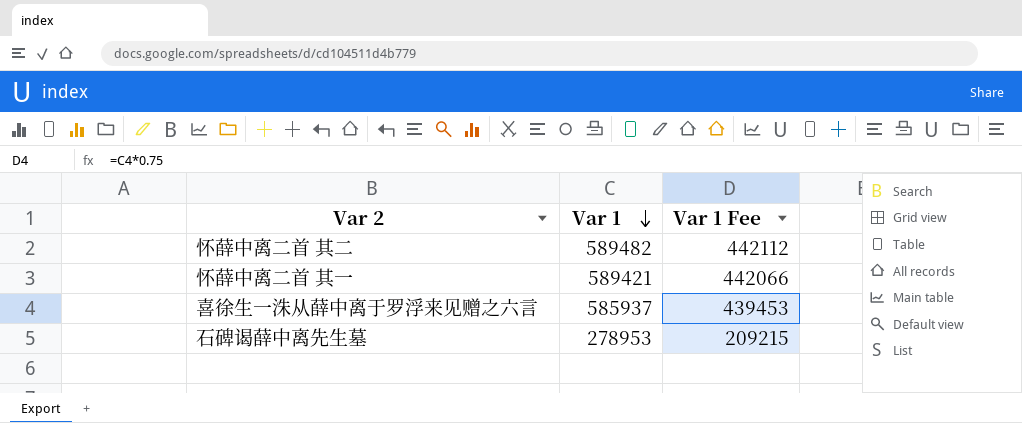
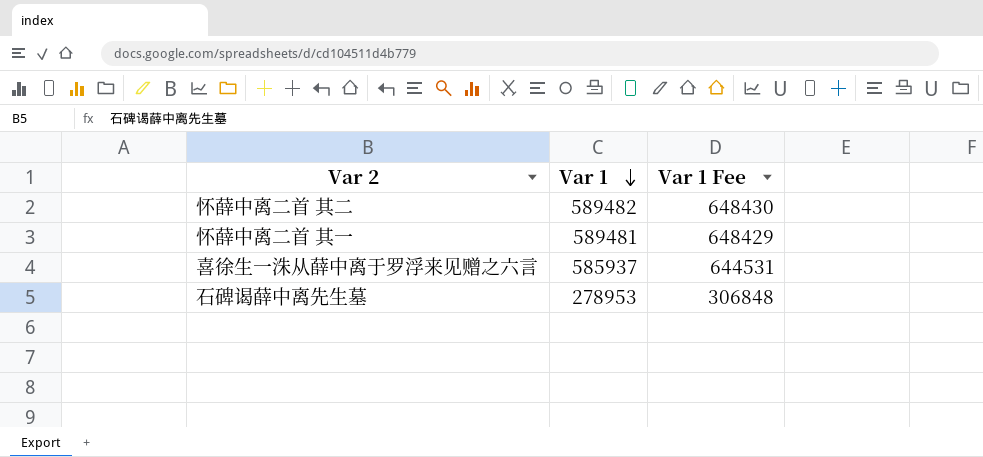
column Var 1 Fee | formula: [Var 1] * 0.75 -> [Var 1] * 1.1
怀薛中离二首 其一 | Var 1: 589421 -> 589481

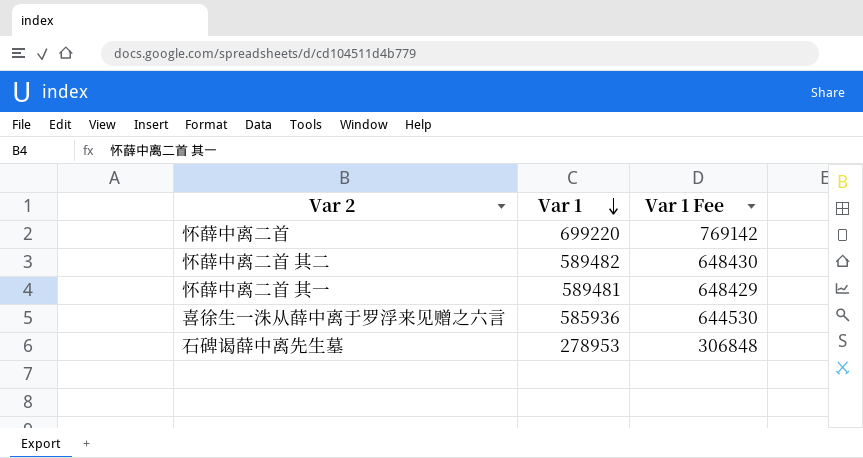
row 怀薛中离二首: none -> 699220 | 769142
喜徐生一洙从薛中离于罗浮来见赠之六言 | Var 1: 585937 -> 585936
喜徐生一洙从薛中离于罗浮来见赠之六言 | Var 1 Fee: 644531 -> 644530

